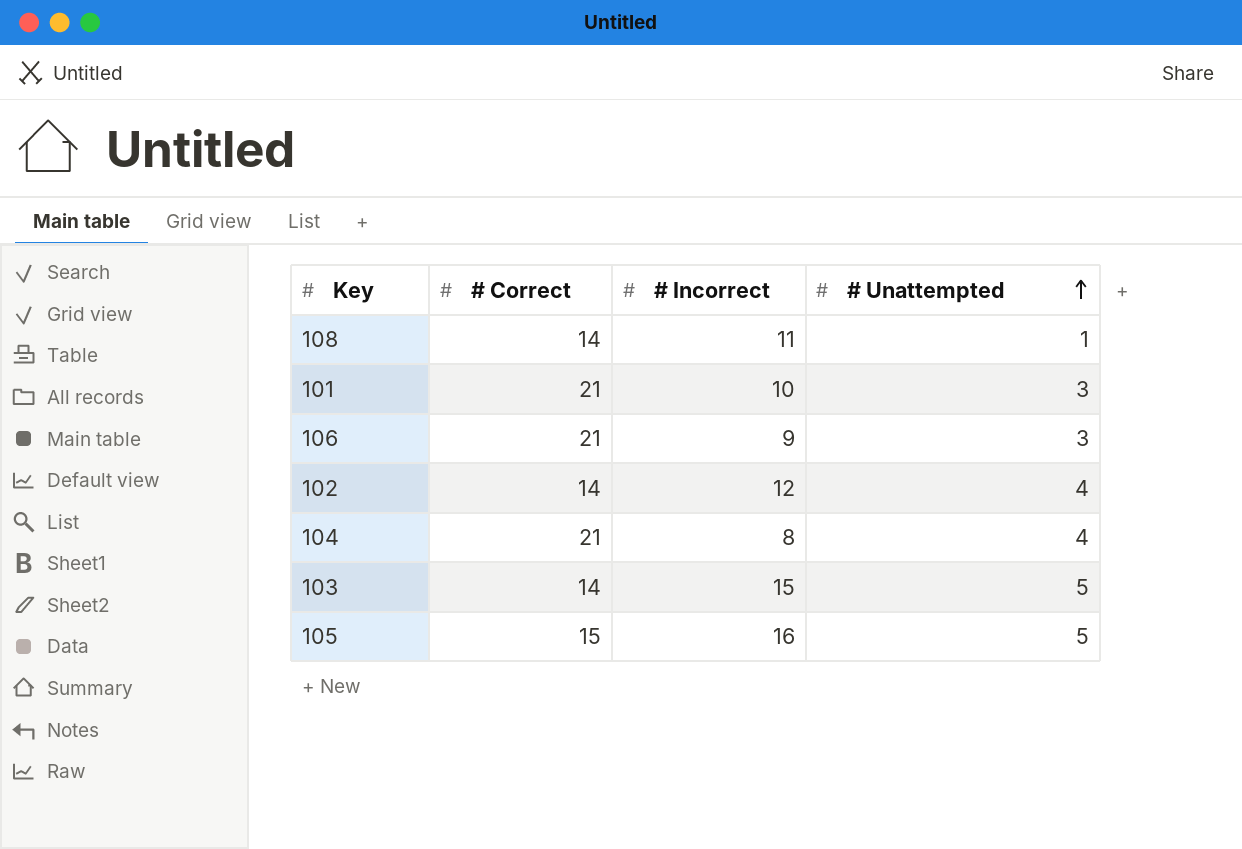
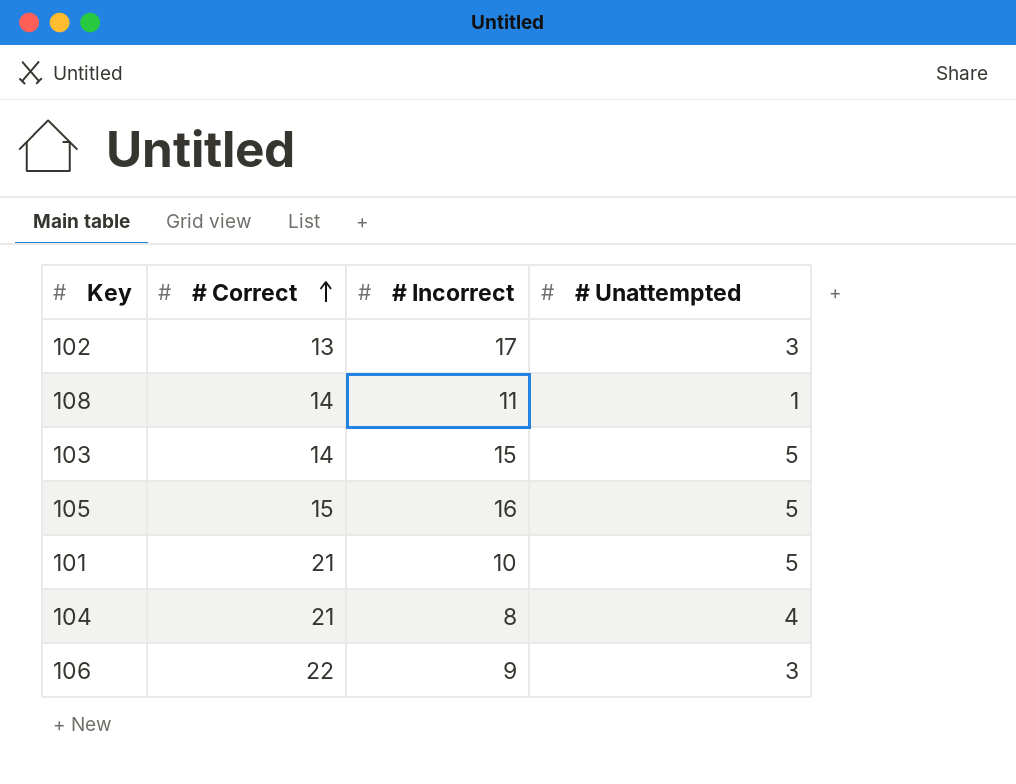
row order: # Unattempted ascending -> # Correct ascending
102 | # Correct: 14 -> 13
102 | # Incorrect: 12 -> 17
102 | # Unattempted: 4 -> 3
101 | # Unattempted: 3 -> 5
106 | # Correct: 21 -> 22

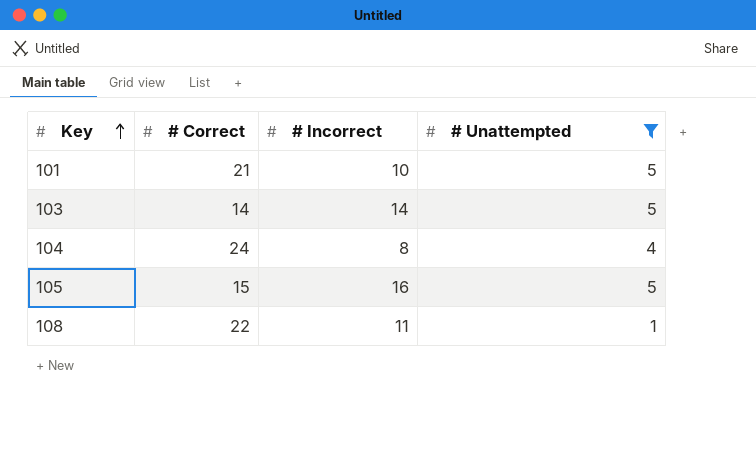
filter: none -> # Unattempted != 3
row order: # Correct ascending -> Key ascending
103 | # Incorrect: 15 -> 14
104 | # Correct: 21 -> 24
108 | # Correct: 14 -> 22

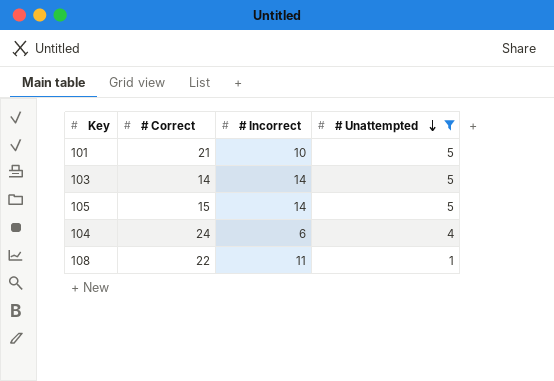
row order: Key ascending -> # Unattempted descending
105 | # Incorrect: 16 -> 14
104 | # Incorrect: 8 -> 6

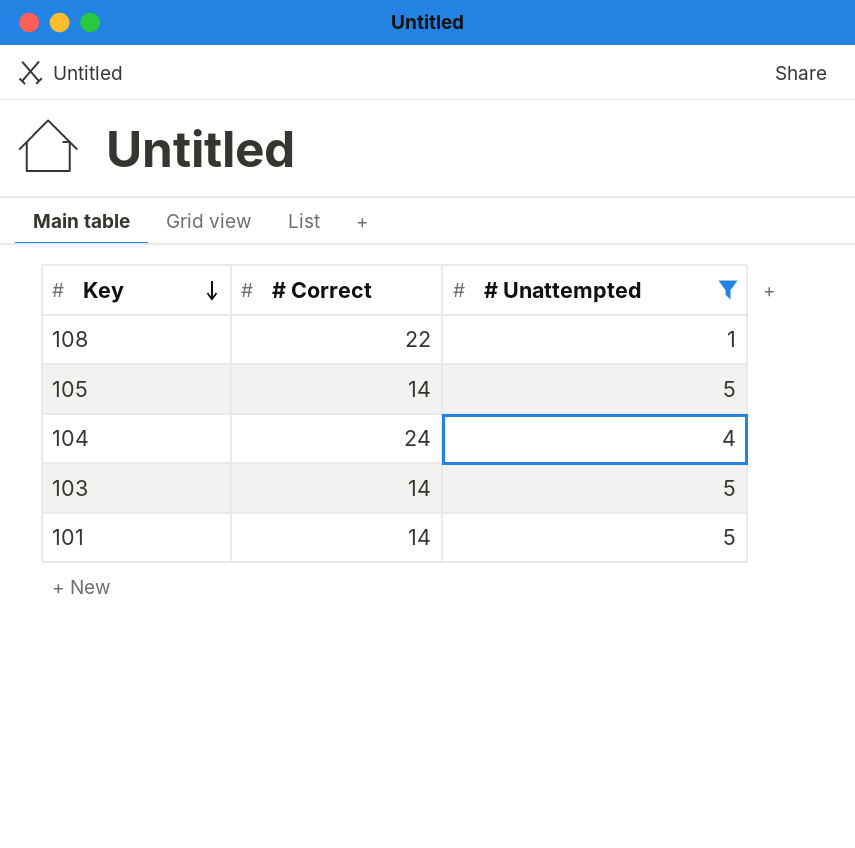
row order: # Unattempted descending -> Key descending
column # Incorrect | position: 3 -> none
105 | # Correct: 15 -> 14
101 | # Correct: 21 -> 14

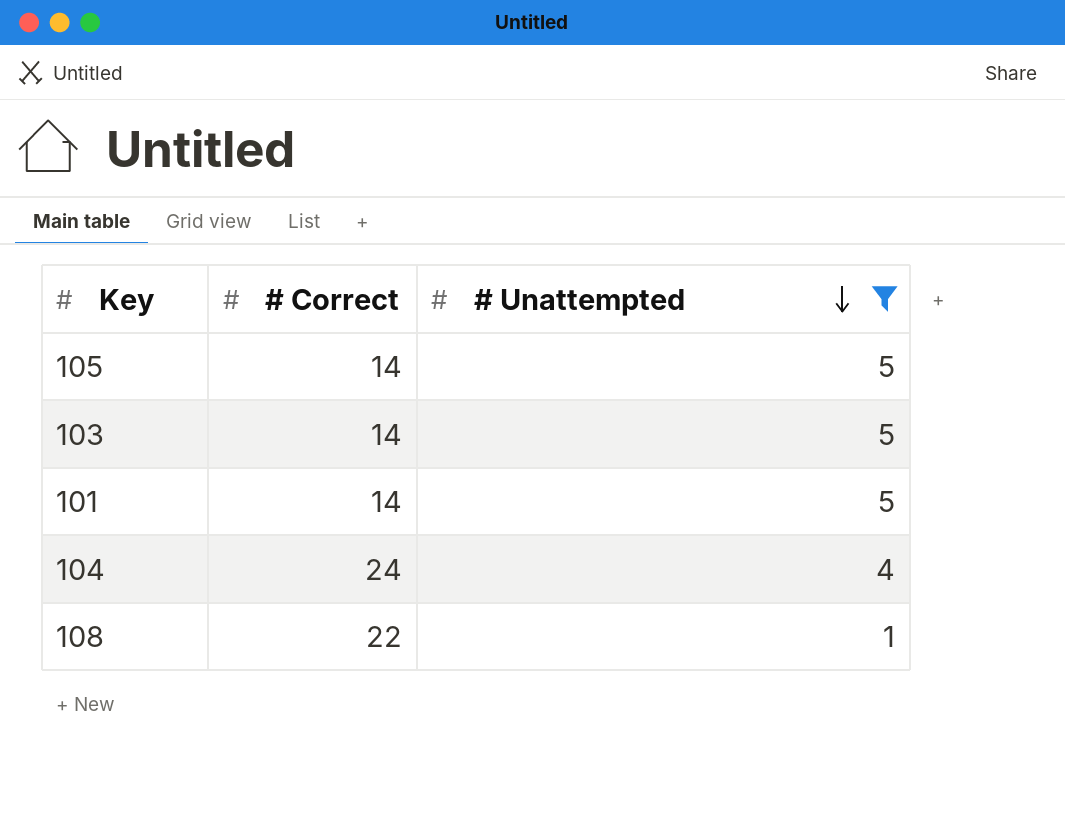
row order: Key descending -> # Unattempted descending

